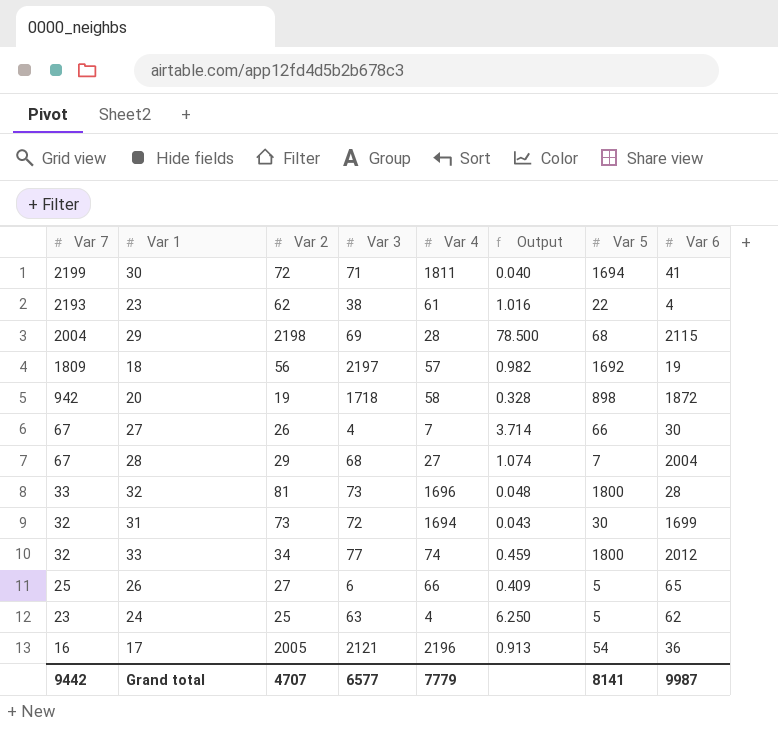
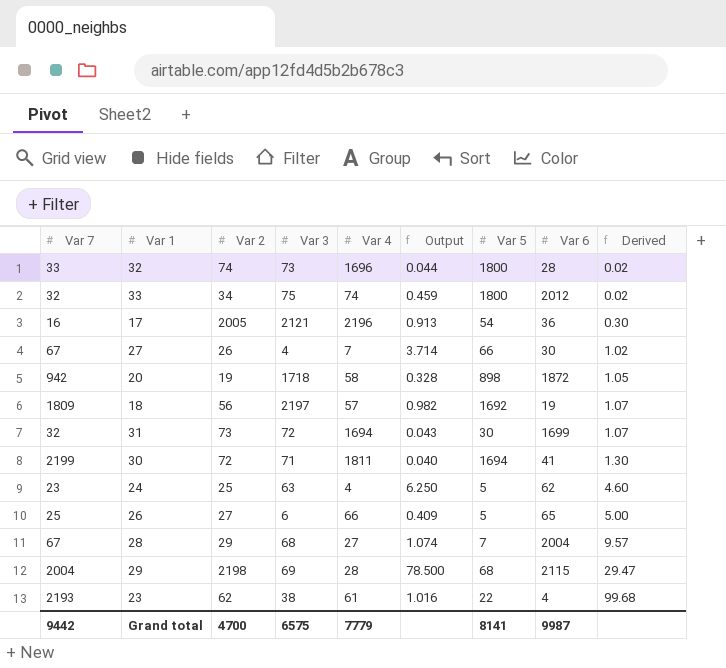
row order: Var 7 descending -> Derived ascending
column Derived | formula: none -> [Var 7] / [Var 5]
32 | Var 2: 81 -> 74
32 | Output: 0.048 -> 0.044
33 | Var 3: 77 -> 75
Grand total | Var 2: 4707 -> 4700
Grand total | Var 3: 6577 -> 6575

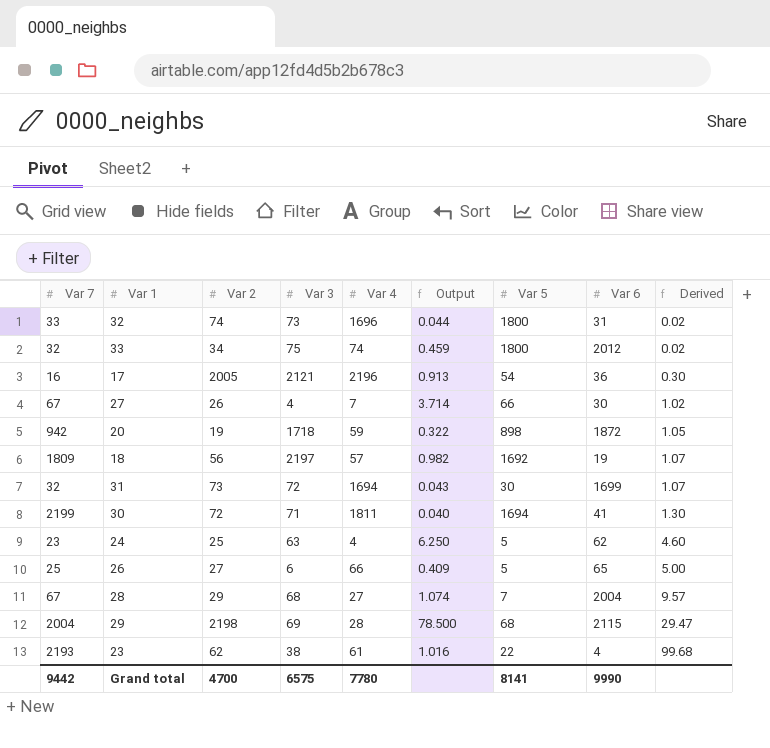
32 | Var 6: 28 -> 31
20 | Var 4: 58 -> 59
20 | Output: 0.328 -> 0.322
Grand total | Var 4: 7779 -> 7780
Grand total | Var 6: 9987 -> 9990

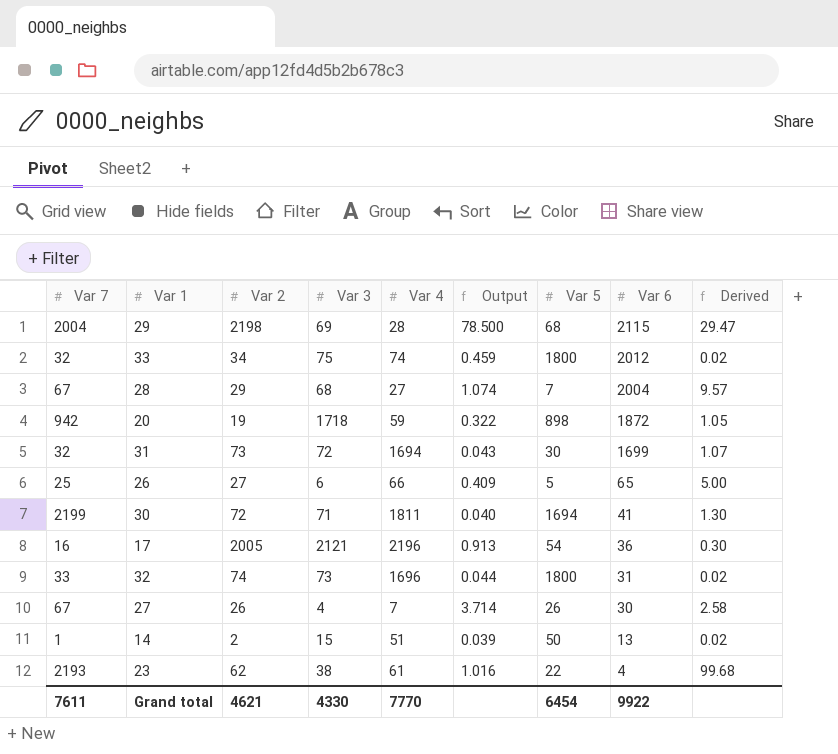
row order: Derived ascending -> Var 6 descending
row 18: 1809 | 56 | 2197 | 57 | 0.982 | 1692 | 19 | 1.07 -> none
row 24: 23 | 25 | 63 | 4 | 6.250 | 5 | 62 | 4.60 -> none
27 | Var 5: 66 -> 26
27 | Derived: 1.02 -> 2.58
row 14: none -> 1 | 2 | 15 | 51 | 0.039 | 50 | 13 | 0.02
Grand total | Var 7: 9442 -> 7611
Grand total | Var 2: 4700 -> 4621
Grand total | Var 3: 6575 -> 4330
Grand total | Var 4: 7780 -> 7770
Grand total | Var 5: 8141 -> 6454
Grand total | Var 6: 9990 -> 9922

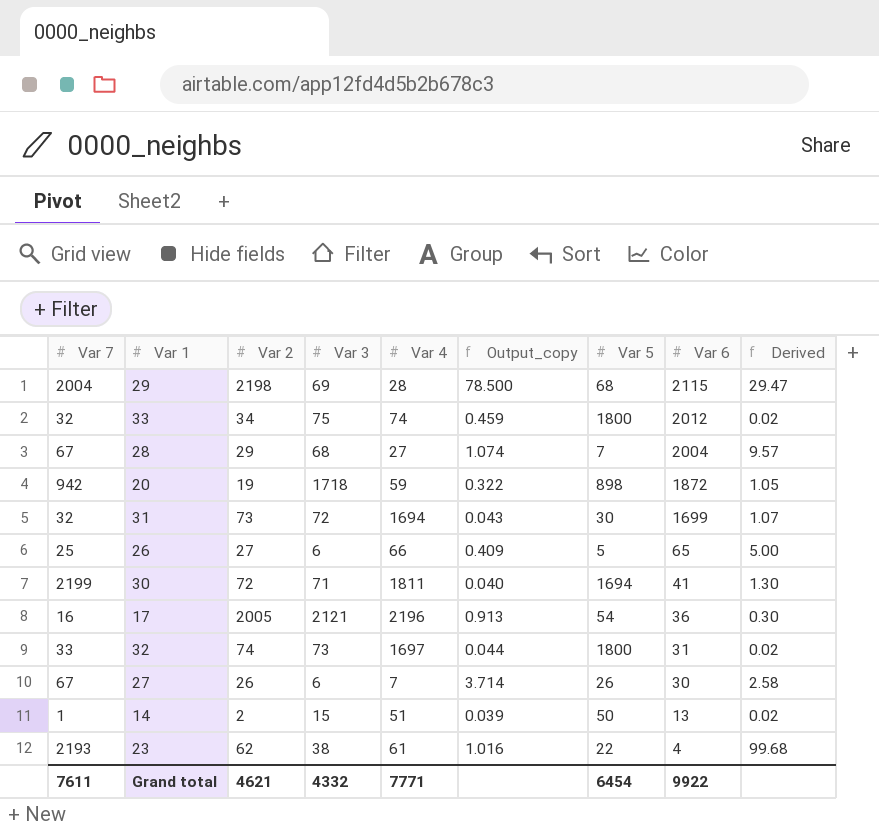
column name: Output -> Output_copy
32 | Var 4: 1696 -> 1697
27 | Var 3: 4 -> 6
Grand total | Var 3: 4330 -> 4332
Grand total | Var 4: 7770 -> 7771

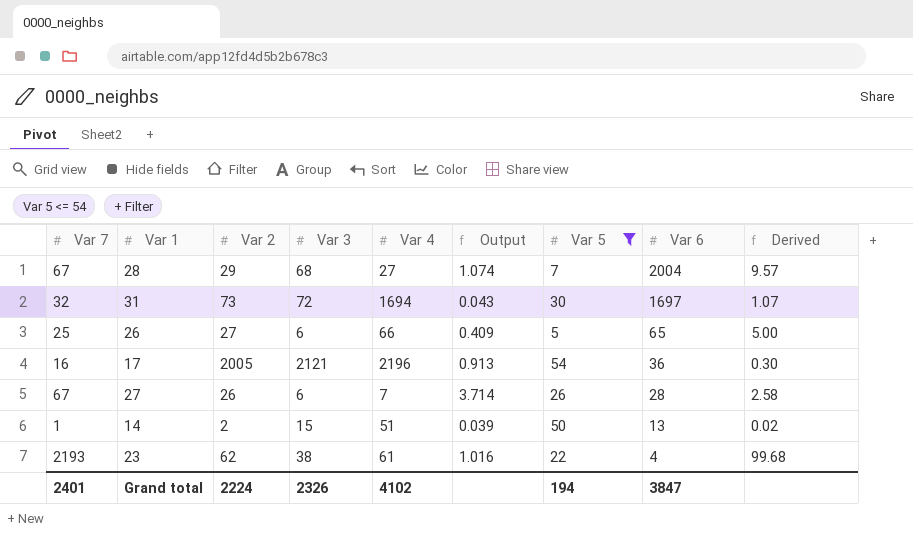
filter: none -> Var 5 <= 54
column name: Output_copy -> Output
31 | Var 6: 1699 -> 1697
27 | Var 6: 30 -> 28
Grand total | Var 7: 7611 -> 2401
Grand total | Var 2: 4621 -> 2224
Grand total | Var 3: 4332 -> 2326
Grand total | Var 4: 7771 -> 4102
Grand total | Var 5: 6454 -> 194
Grand total | Var 6: 9922 -> 3847

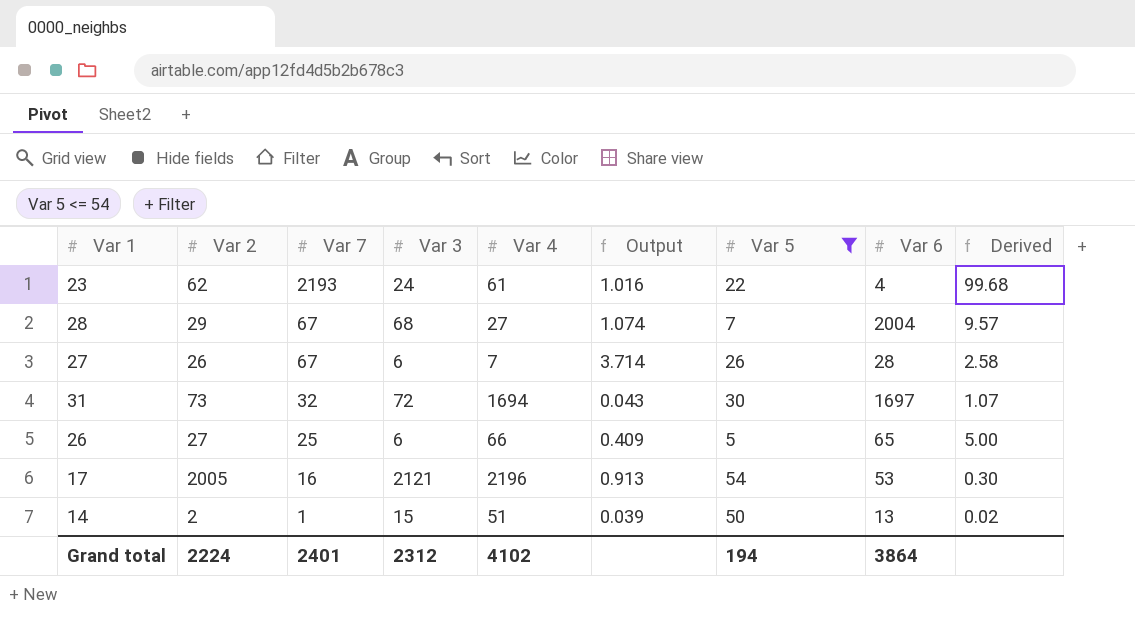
row order: Var 6 descending -> Var 7 descending
column Var 7 | position: 1 -> 3
23 | Var 3: 38 -> 24
17 | Var 6: 36 -> 53
Grand total | Var 3: 2326 -> 2312
Grand total | Var 6: 3847 -> 3864

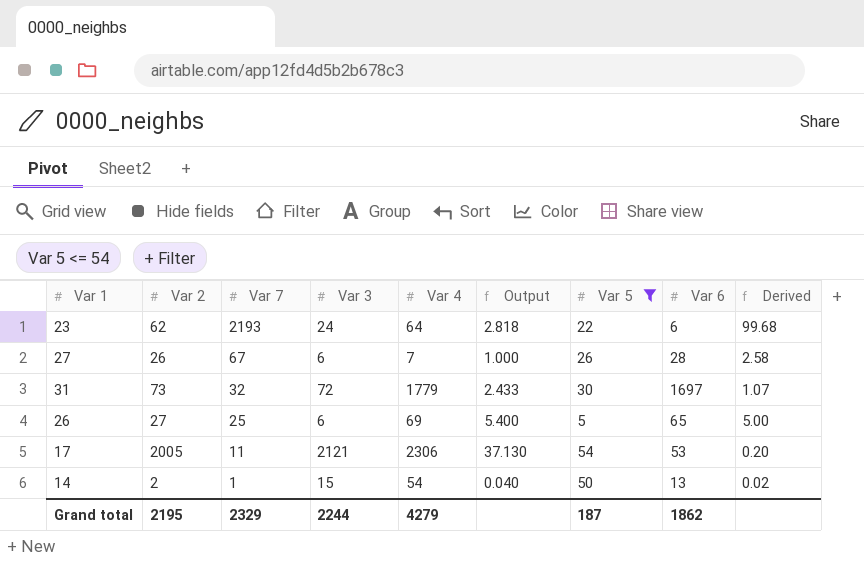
column Output | formula: [Var 2] / [Var 4] -> [Var 2] / [Var 5]
row 28: 29 | 67 | 68 | 27 | 1.074 | 7 | 2004 | 9.57 -> none
23 | Var 4: 61 -> 64
23 | Var 6: 4 -> 6
31 | Var 4: 1694 -> 1779
26 | Var 4: 66 -> 69
17 | Var 7: 16 -> 11
17 | Var 4: 2196 -> 2306
17 | Derived: 0.30 -> 0.20
14 | Var 4: 51 -> 54
Grand total | Var 2: 2224 -> 2195
Grand total | Var 7: 2401 -> 2329
Grand total | Var 3: 2312 -> 2244
Grand total | Var 4: 4102 -> 4279
Grand total | Var 5: 194 -> 187
Grand total | Var 6: 3864 -> 1862

